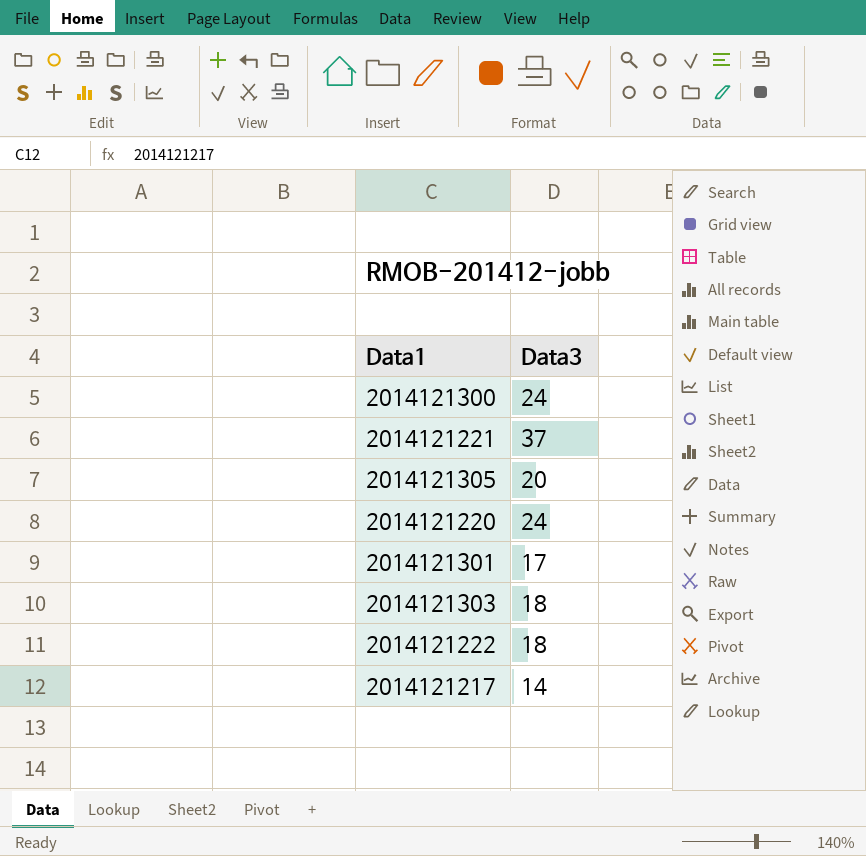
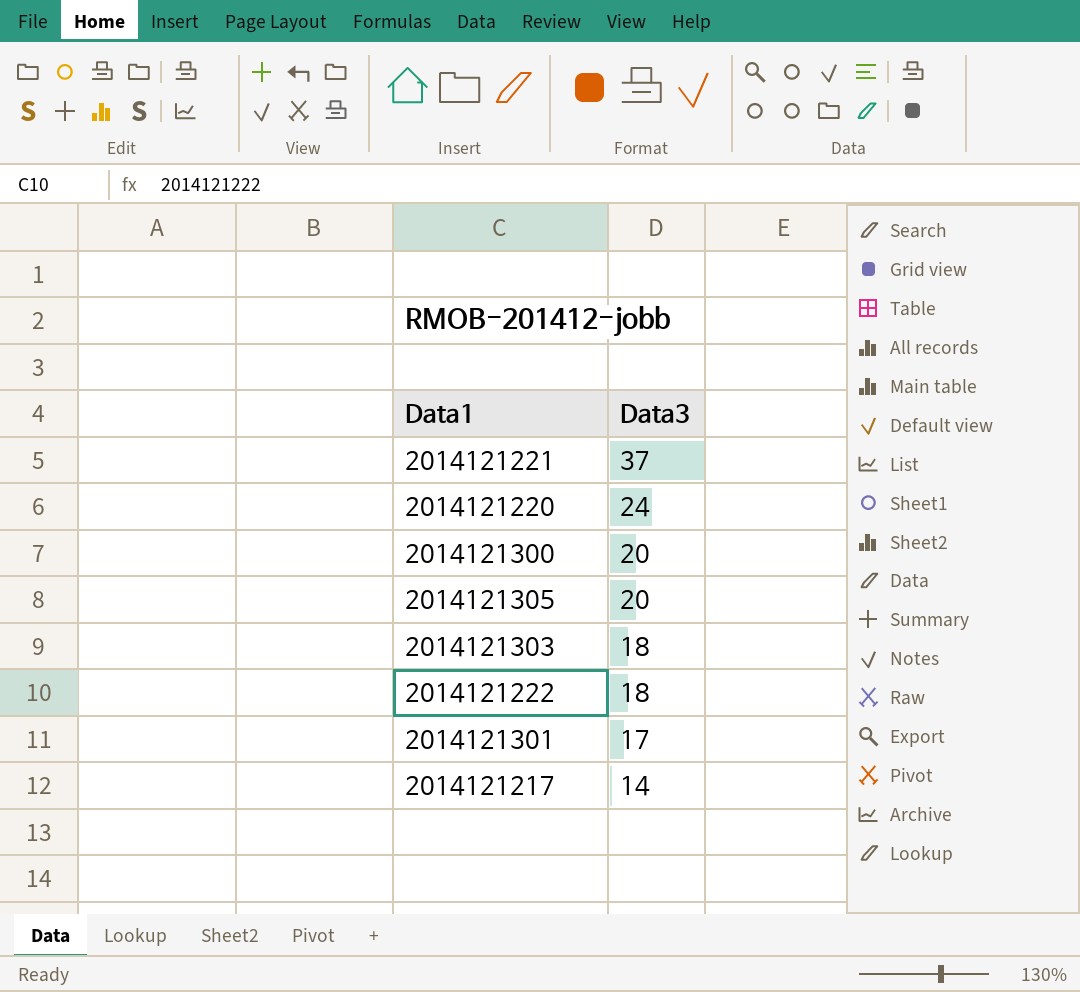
row order: none -> Data3 descending
2014121300 | Data3: 24 -> 20

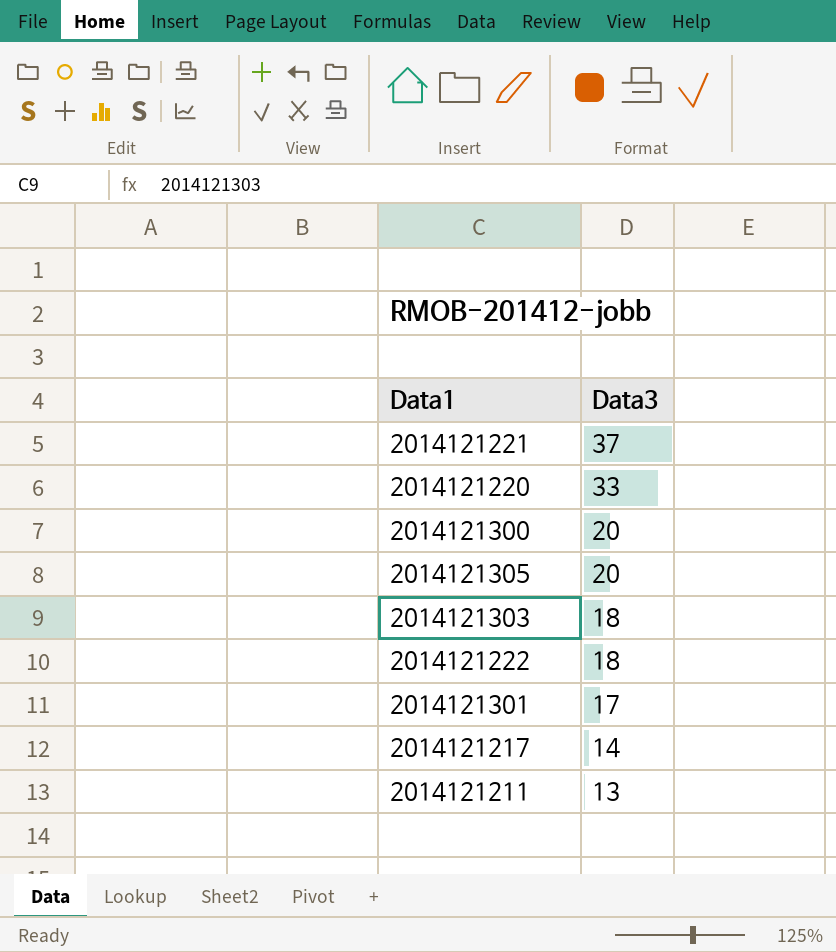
2014121220 | Data3: 24 -> 33
row 2014121211: none -> 13

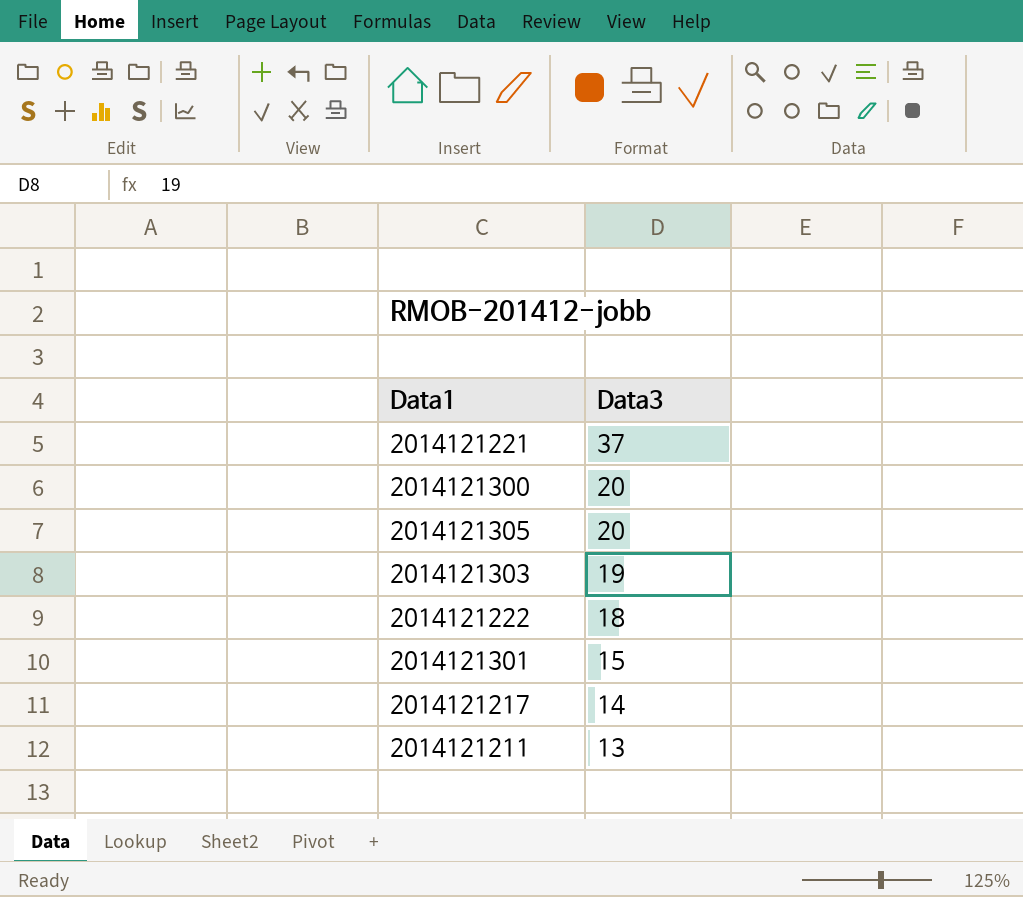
row 2014121220: 33 -> none
2014121303 | Data3: 18 -> 19
2014121301 | Data3: 17 -> 15

